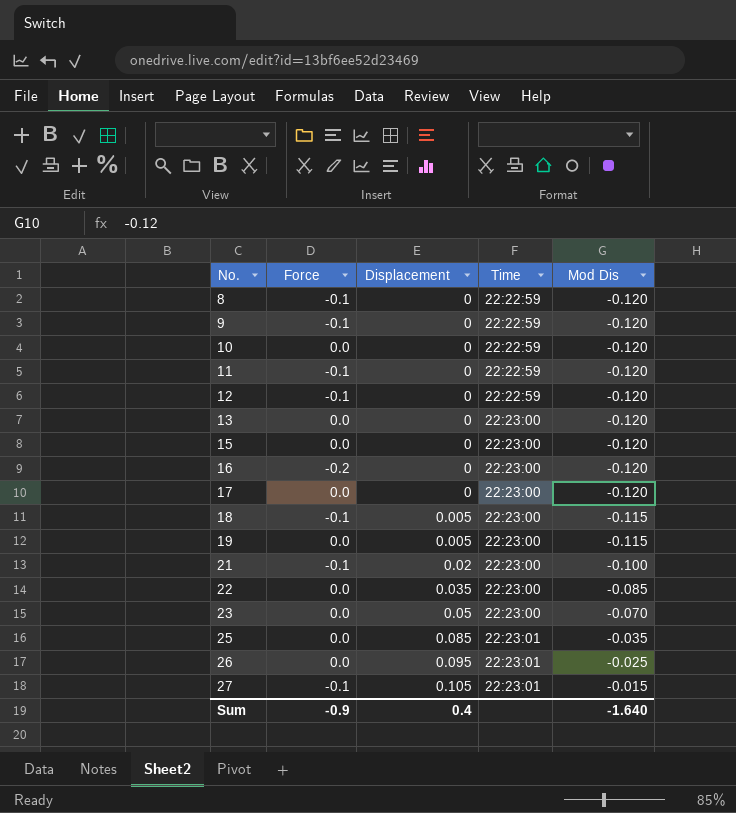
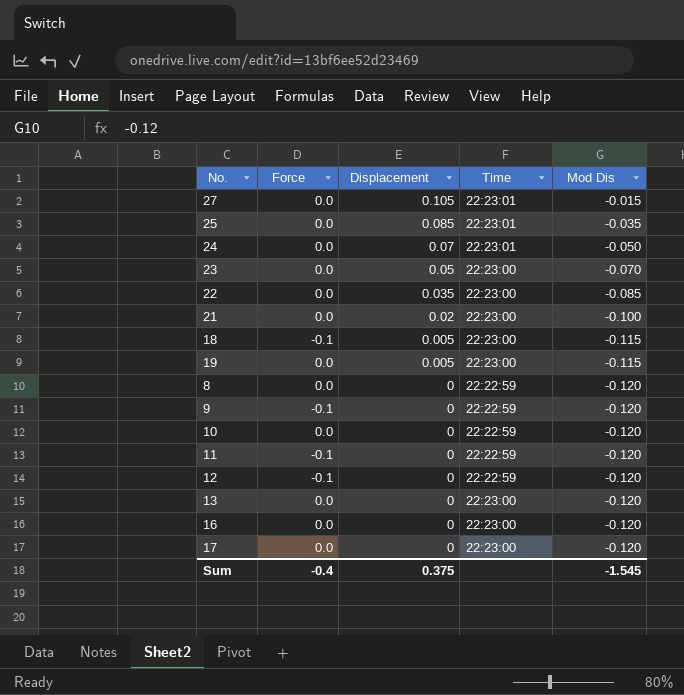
row order: No. ascending -> Displacement descending
row 15: 0.0 | 0 | 22:23:00 | -0.120 -> none
row 26: 0.0 | 0.095 | 22:23:01 | -0.025 -> none
27 | Force: -0.1 -> 0.0
row 24: none -> 0.0 | 0.07 | 22:23:01 | -0.050
21 | Force: -0.1 -> 0.0
8 | Force: -0.1 -> 0.0
16 | Force: -0.2 -> 0.0
Sum | Force: -0.9 -> -0.4
Sum | Displacement: 0.4 -> 0.375
Sum | Mod Dis: -1.640 -> -1.545

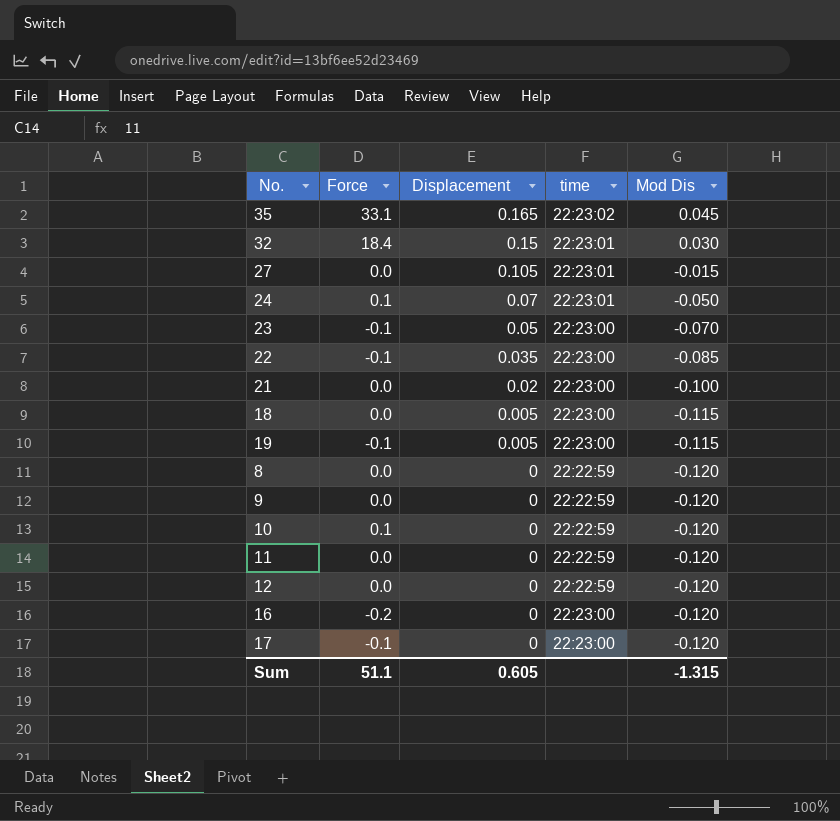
column name: Time -> time
row 25: 0.0 | 0.085 | 22:23:01 | -0.035 -> none
row 13: 0.0 | 0 | 22:23:00 | -0.120 -> none
row 35: none -> 33.1 | 0.165 | 22:23:02 | 0.045
row 32: none -> 18.4 | 0.15 | 22:23:01 | 0.030
24 | Force: 0.0 -> 0.1
23 | Force: 0.0 -> -0.1
22 | Force: 0.0 -> -0.1
18 | Force: -0.1 -> 0.0
19 | Force: 0.0 -> -0.1
9 | Force: -0.1 -> 0.0
10 | Force: 0.0 -> 0.1
11 | Force: -0.1 -> 0.0
12 | Force: -0.1 -> 0.0
16 | Force: 0.0 -> -0.2
17 | Force: 0.0 -> -0.1
Sum | Force: -0.4 -> 51.1
Sum | Displacement: 0.375 -> 0.605
Sum | Mod Dis: -1.545 -> -1.315

